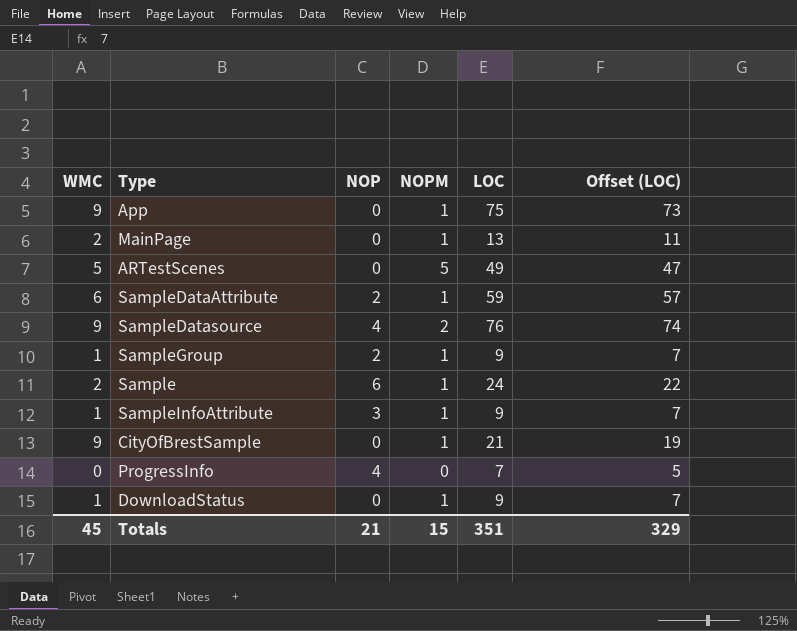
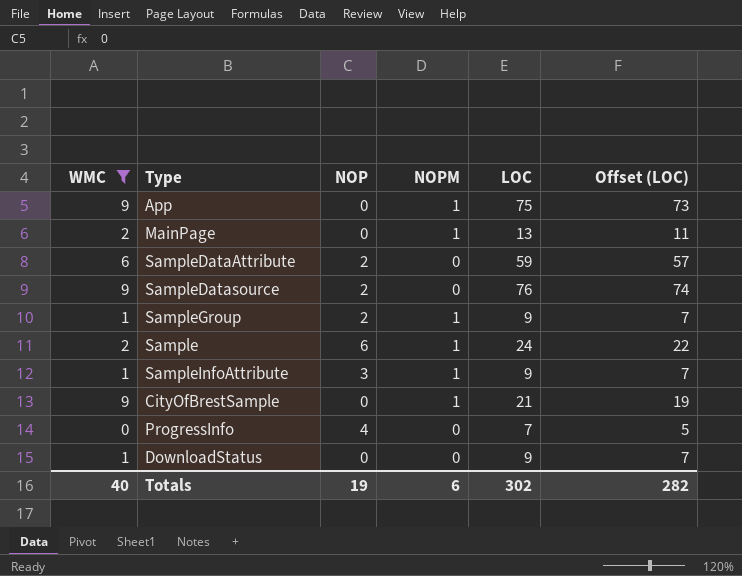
filter: none -> WMC != 5
SampleDataAttribute | NOPM: 1 -> 0
SampleDatasource | NOP: 4 -> 2
SampleDatasource | NOPM: 2 -> 0
DownloadStatus | NOPM: 1 -> 0
Totals | WMC: 45 -> 40
Totals | NOP: 21 -> 19
Totals | NOPM: 15 -> 6
Totals | LOC: 351 -> 302
Totals | Offset (LOC): 329 -> 282

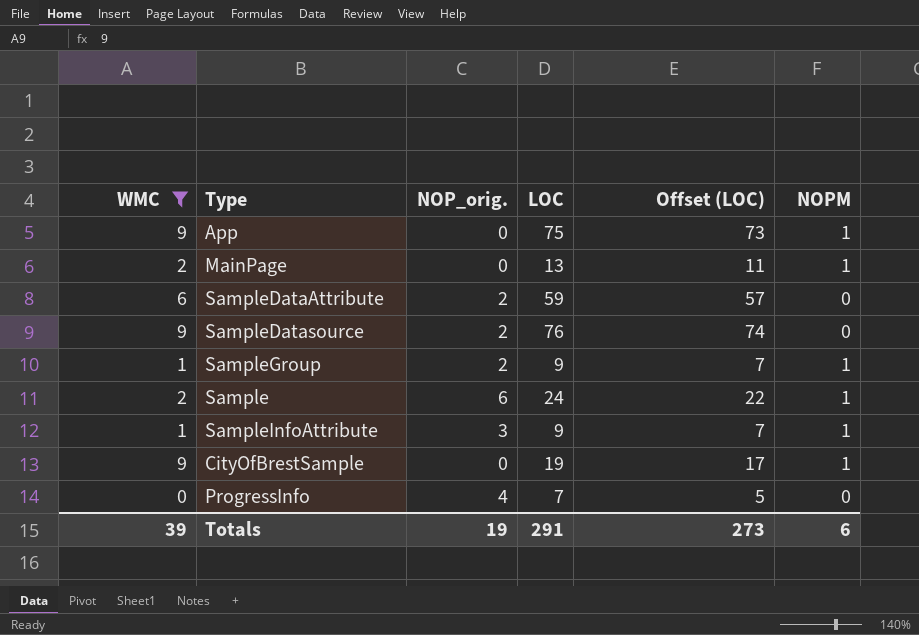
column name: NOP -> NOP_orig.
column NOPM | position: 4 -> 6
row DownloadStatus: 1 | 0 | 0 | 9 | 7 -> none
CityOfBrestSample | LOC: 21 -> 19
CityOfBrestSample | Offset (LOC): 19 -> 17
Totals | WMC: 40 -> 39
Totals | LOC: 302 -> 291
Totals | Offset (LOC): 282 -> 273

